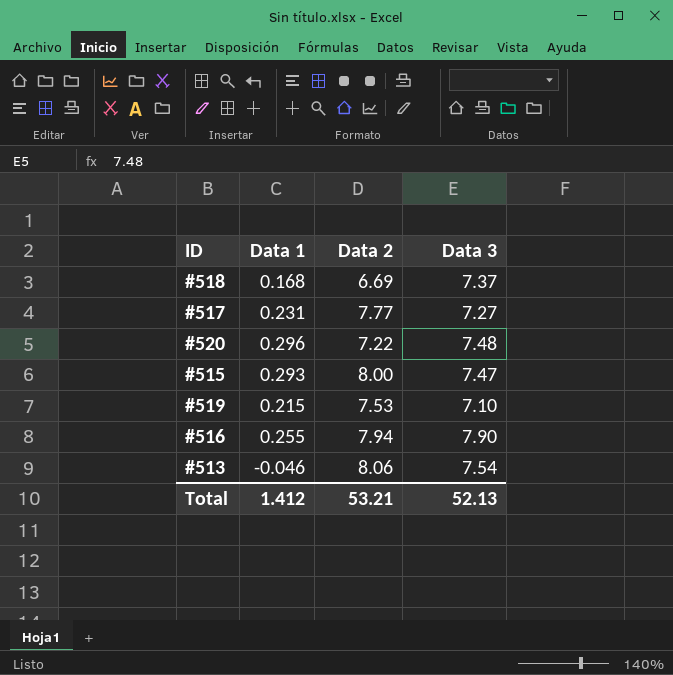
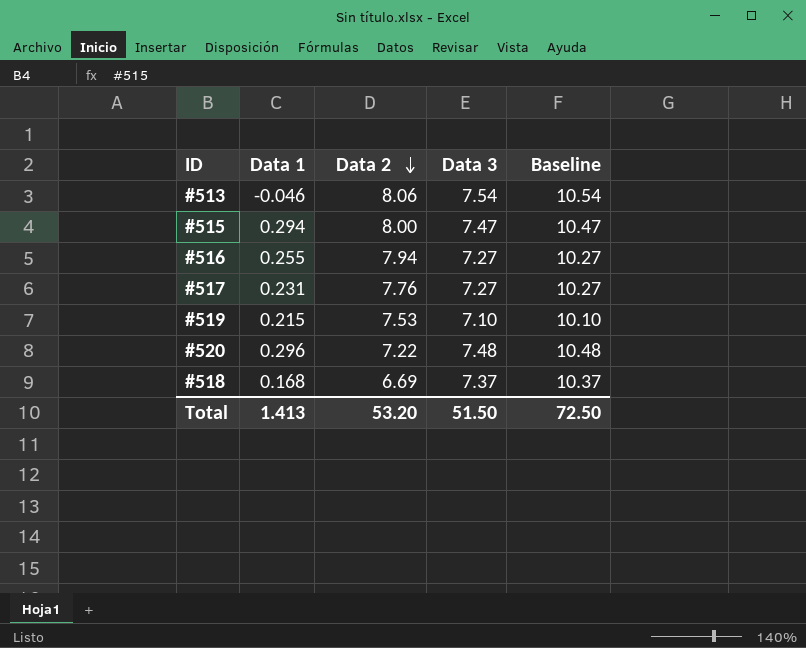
row order: none -> Data 2 descending
column Baseline | formula: none -> [Data 3] + 3
#515 | Data 1: 0.293 -> 0.294
#516 | Data 3: 7.90 -> 7.27
#517 | Data 2: 7.77 -> 7.76
Total | Data 1: 1.412 -> 1.413
Total | Data 2: 53.21 -> 53.20
Total | Data 3: 52.13 -> 51.50

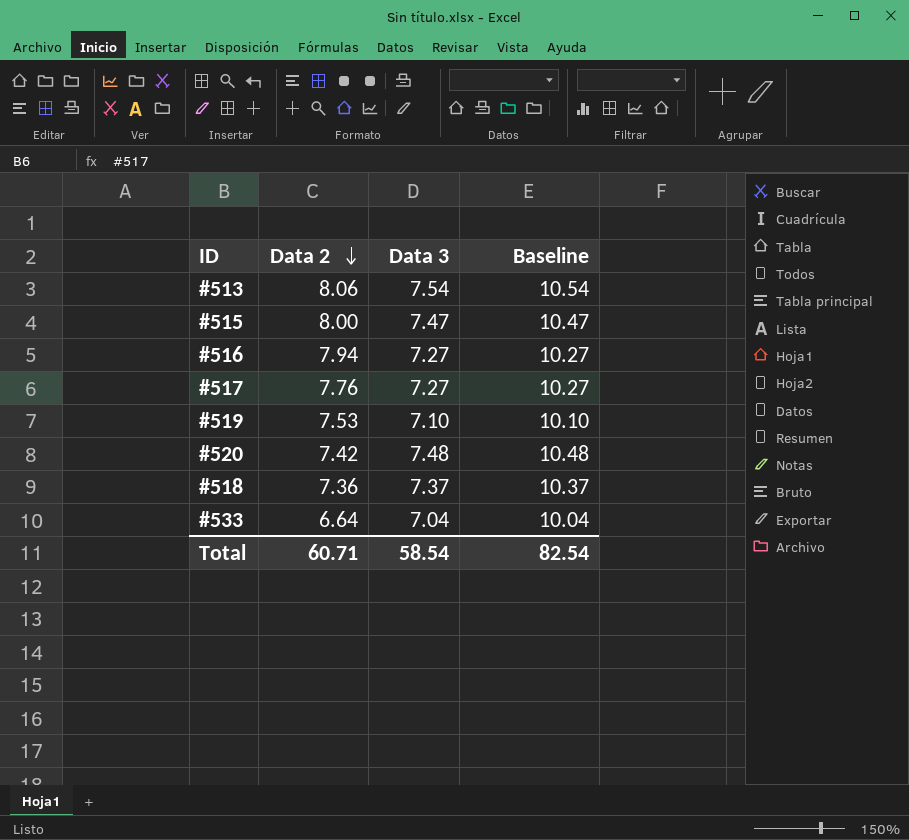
column Data 1 | position: 2 -> none
#520 | Data 2: 7.22 -> 7.42
#518 | Data 2: 6.69 -> 7.36
row #533: none -> 6.64 | 7.04 | 10.04
Total | Data 2: 53.20 -> 60.71
Total | Data 3: 51.50 -> 58.54
Total | Baseline: 72.50 -> 82.54

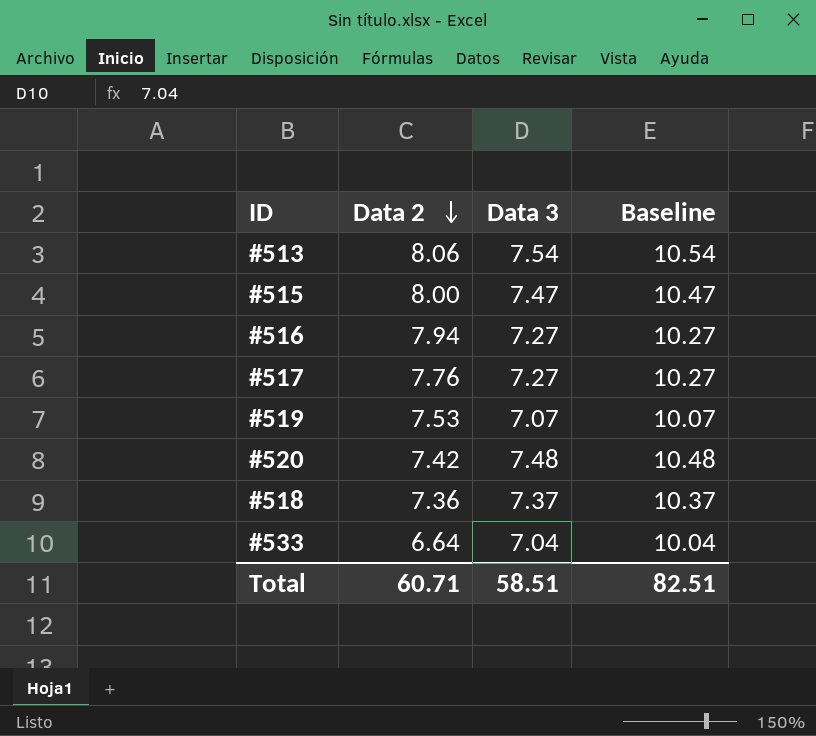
#519 | Data 3: 7.10 -> 7.07
#519 | Baseline: 10.10 -> 10.07
Total | Data 3: 58.54 -> 58.51
Total | Baseline: 82.54 -> 82.51

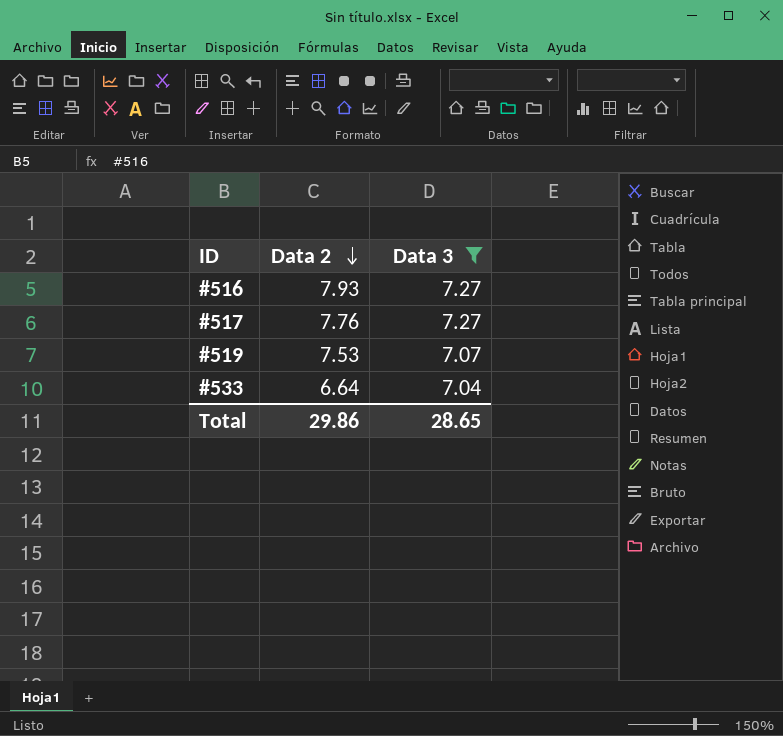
filter: none -> Data 3 <= 7.27
column Baseline | formula: [Data 3] + 3 -> none
#516 | Data 2: 7.94 -> 7.93
Total | Data 2: 60.71 -> 29.86
Total | Data 3: 58.51 -> 28.65

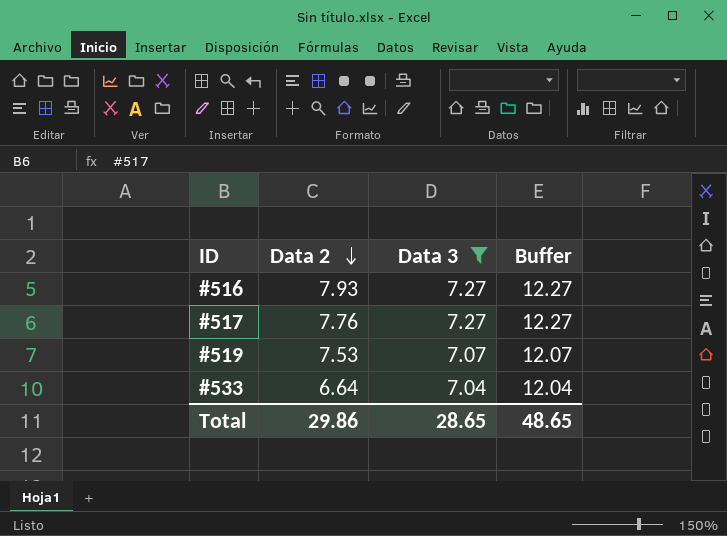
column Buffer | formula: none -> [Data 3] + 5

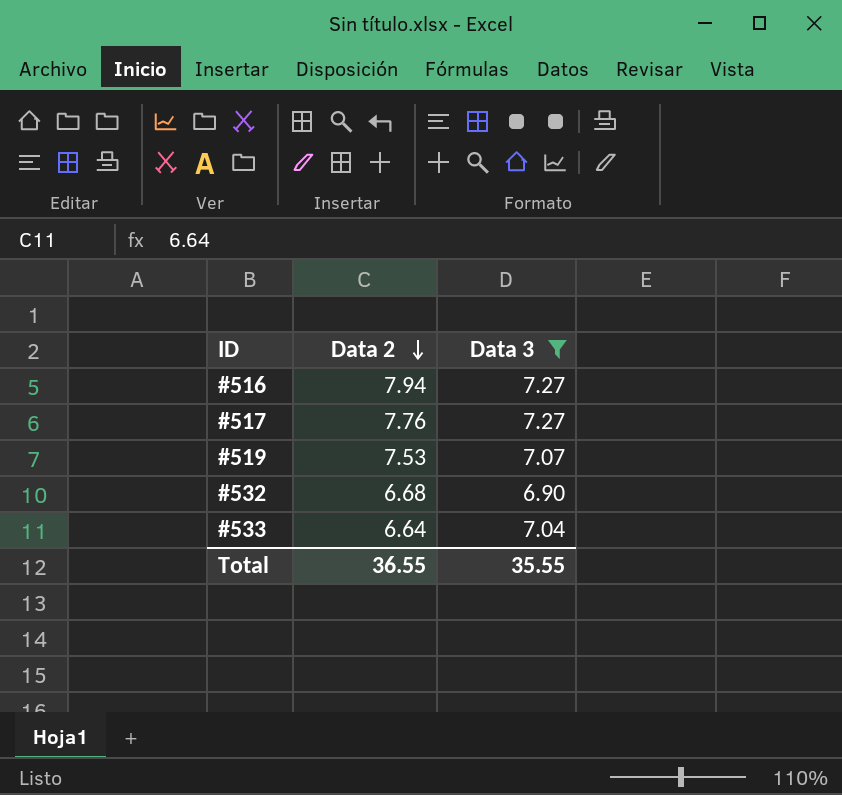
column Buffer | formula: [Data 3] + 5 -> none
#516 | Data 2: 7.93 -> 7.94
row #532: none -> 6.68 | 6.90
Total | Data 2: 29.86 -> 36.55
Total | Data 3: 28.65 -> 35.55

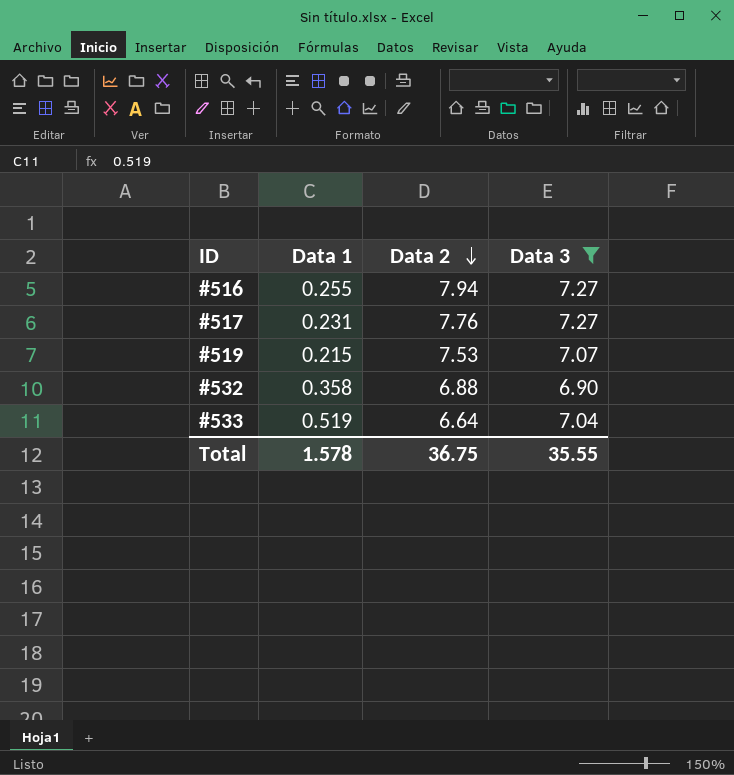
column Data 1 | position: none -> 2
#532 | Data 2: 6.68 -> 6.88
Total | Data 2: 36.55 -> 36.75

